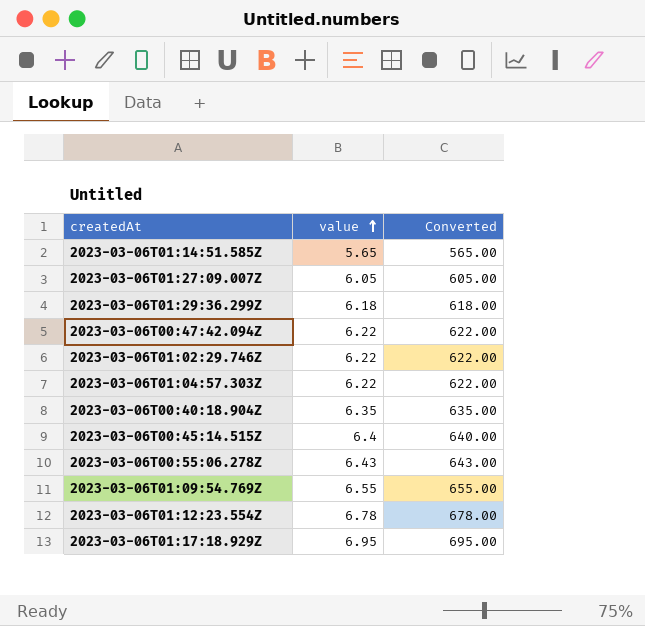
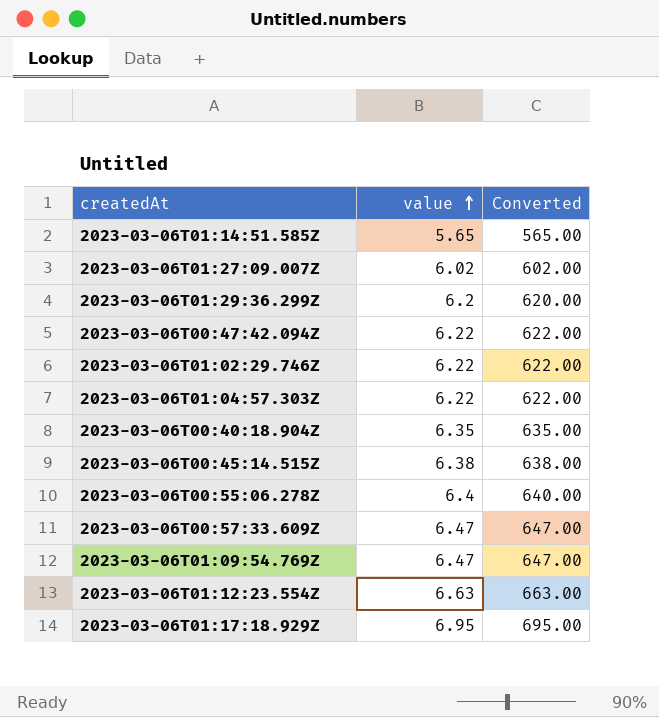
2023-03-06T01:27:09.007Z | value: 6.05 -> 6.02
2023-03-06T01:27:09.007Z | Converted: 605.00 -> 602.00
2023-03-06T01:29:36.299Z | value: 6.18 -> 6.2
2023-03-06T01:29:36.299Z | Converted: 618.00 -> 620.00
2023-03-06T00:45:14.515Z | value: 6.4 -> 6.38
2023-03-06T00:45:14.515Z | Converted: 640.00 -> 638.00
2023-03-06T00:55:06.278Z | value: 6.43 -> 6.4
2023-03-06T00:55:06.278Z | Converted: 643.00 -> 640.00
row 2023-03-06T00:57:33.609Z: none -> 6.47 | 647.00
2023-03-06T01:09:54.769Z | value: 6.55 -> 6.47
2023-03-06T01:09:54.769Z | Converted: 655.00 -> 647.00
2023-03-06T01:12:23.554Z | value: 6.78 -> 6.63
2023-03-06T01:12:23.554Z | Converted: 678.00 -> 663.00

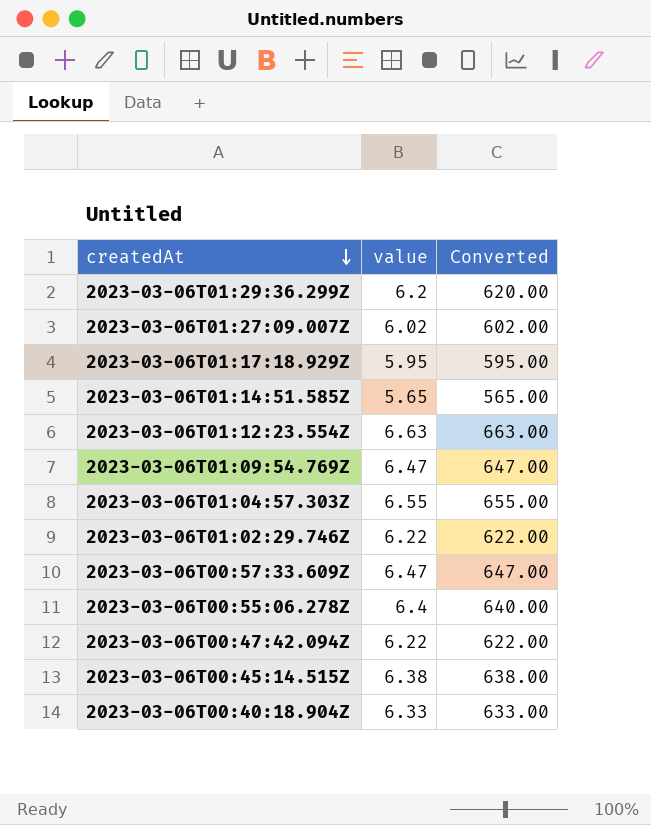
row order: value ascending -> createdAt descending
2023-03-06T01:17:18.929Z | value: 6.95 -> 5.95
2023-03-06T01:17:18.929Z | Converted: 695.00 -> 595.00
2023-03-06T01:04:57.303Z | value: 6.22 -> 6.55
2023-03-06T01:04:57.303Z | Converted: 622.00 -> 655.00
2023-03-06T00:40:18.904Z | value: 6.35 -> 6.33
2023-03-06T00:40:18.904Z | Converted: 635.00 -> 633.00

